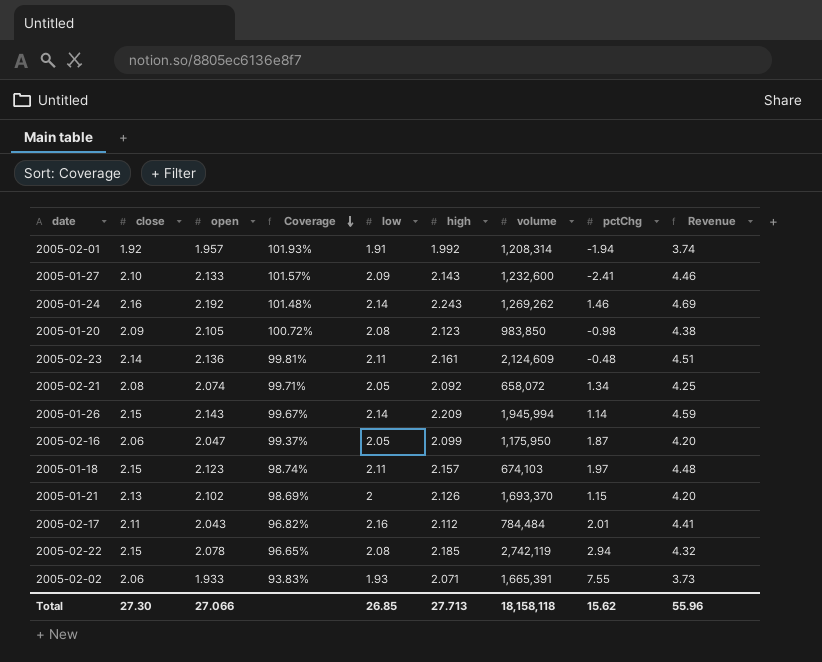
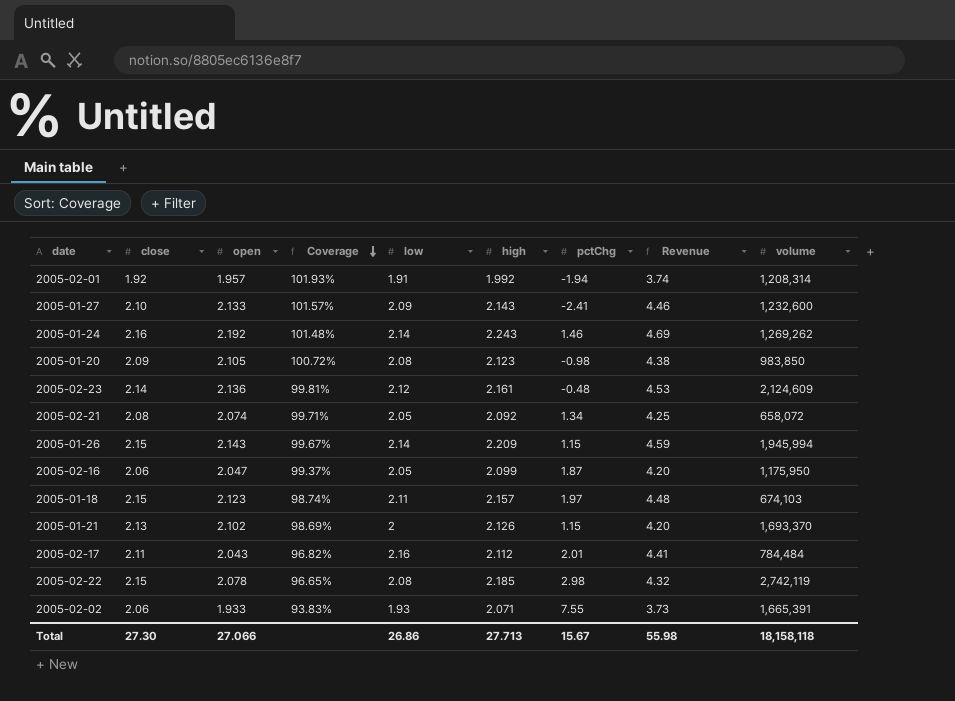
column volume | position: 7 -> 9
2005-02-23 | low: 2.11 -> 2.12
2005-02-23 | Revenue: 4.51 -> 4.53
2005-01-26 | pctChg: 1.14 -> 1.15
2005-02-22 | pctChg: 2.94 -> 2.98
Total | low: 26.85 -> 26.86
Total | pctChg: 15.62 -> 15.67
Total | Revenue: 55.96 -> 55.98

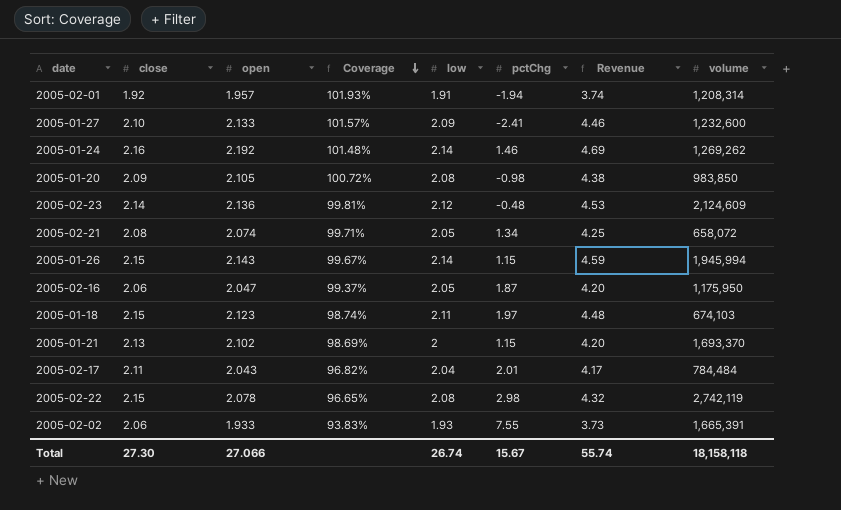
column high | position: 6 -> none
2005-02-17 | low: 2.16 -> 2.04
2005-02-17 | Revenue: 4.41 -> 4.17
Total | low: 26.86 -> 26.74
Total | Revenue: 55.98 -> 55.74

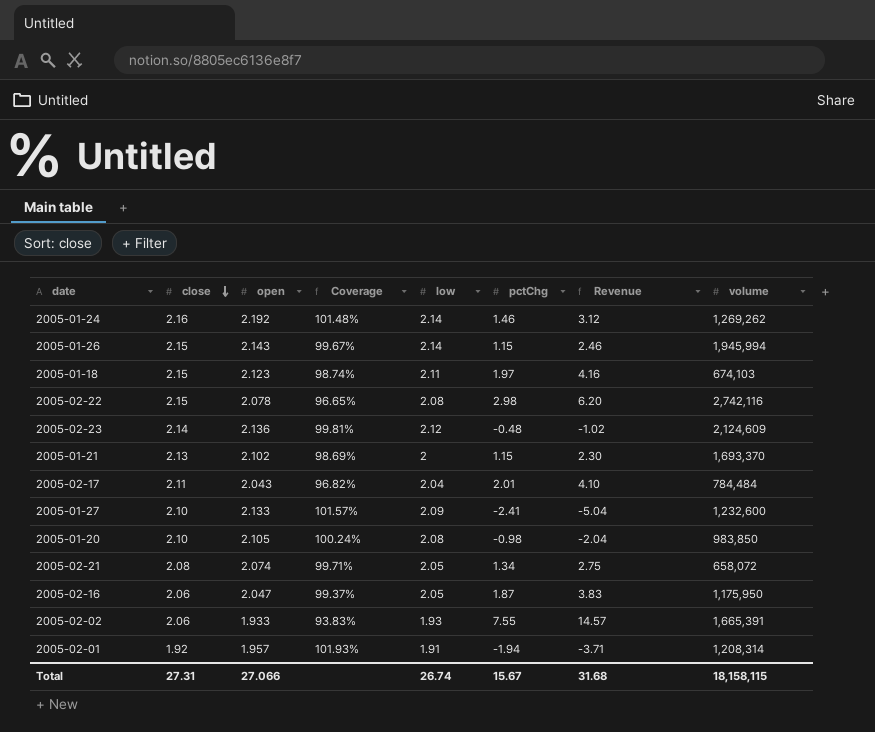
row order: Coverage descending -> close descending
column Revenue | formula: [open] * [low] -> [low] * [pctChg]
2005-02-22 | volume: 2,742,119 -> 2,742,116
2005-01-20 | close: 2.09 -> 2.10
2005-01-20 | Coverage: 100.72% -> 100.24%
Total | close: 27.30 -> 27.31
Total | Revenue: 55.74 -> 31.68
Total | volume: 18,158,118 -> 18,158,115

